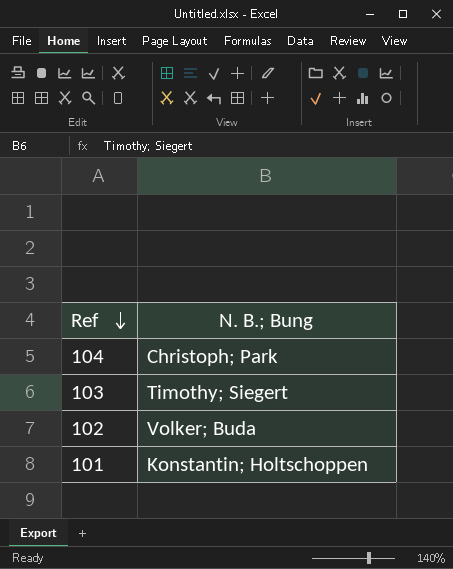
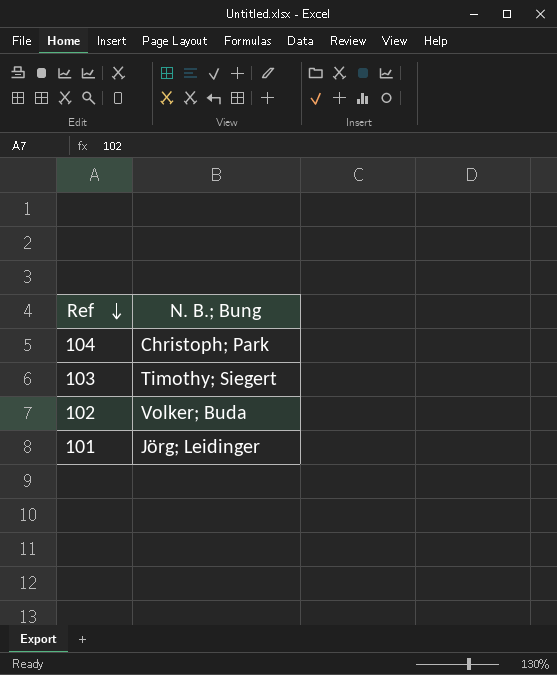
101 | N. B.; Bung: Konstantin; Holtschoppen -> Jörg; Leidinger

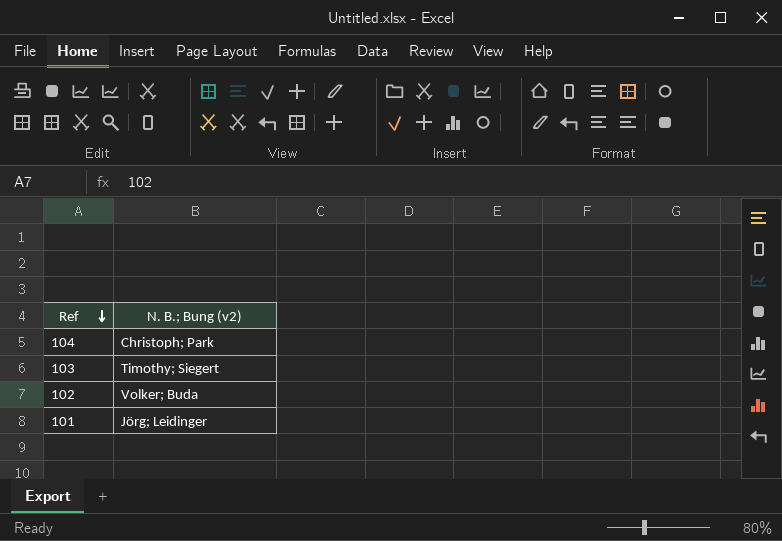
column name: N. B.; Bung -> N. B.; Bung (v2)

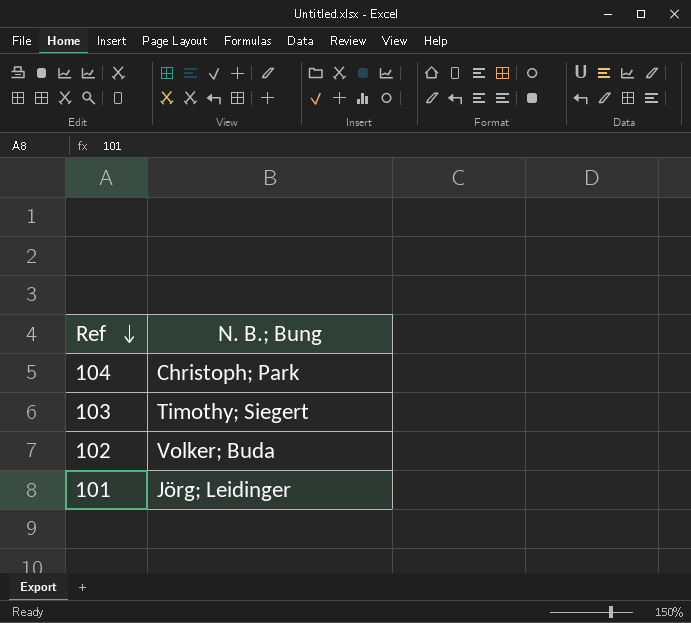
column name: N. B.; Bung (v2) -> N. B.; Bung

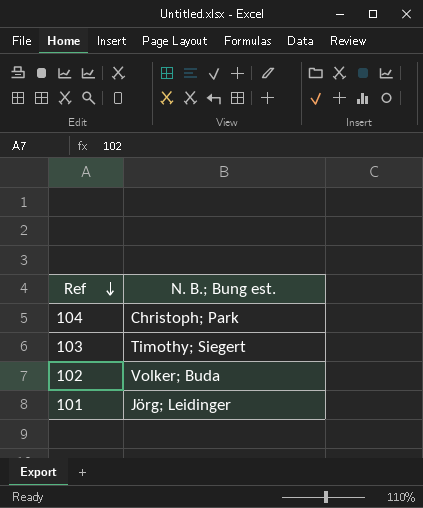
column name: N. B.; Bung -> N. B.; Bung est.

